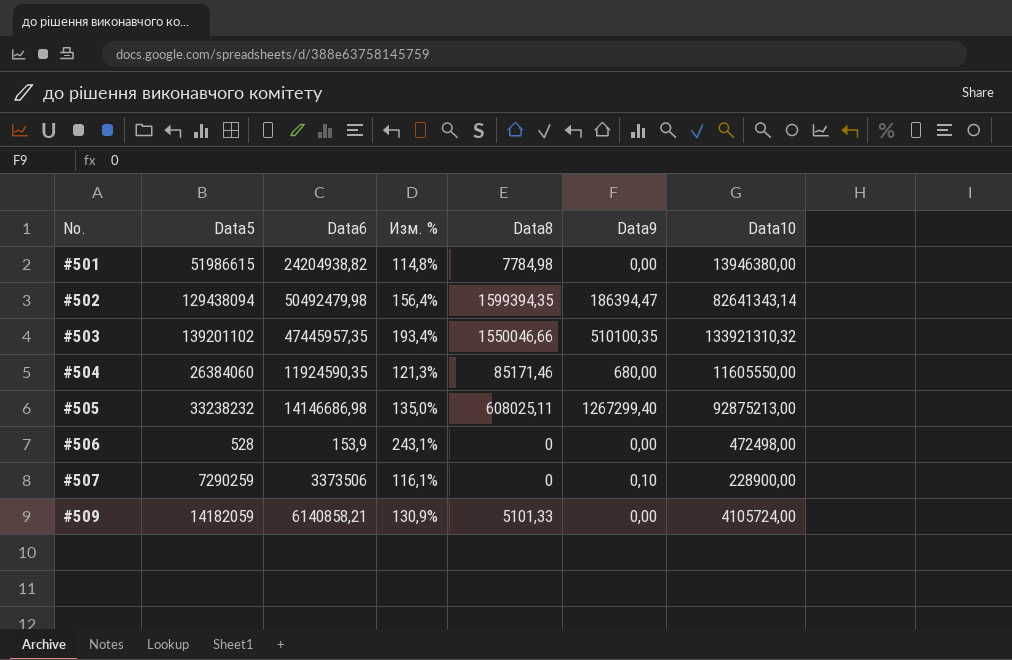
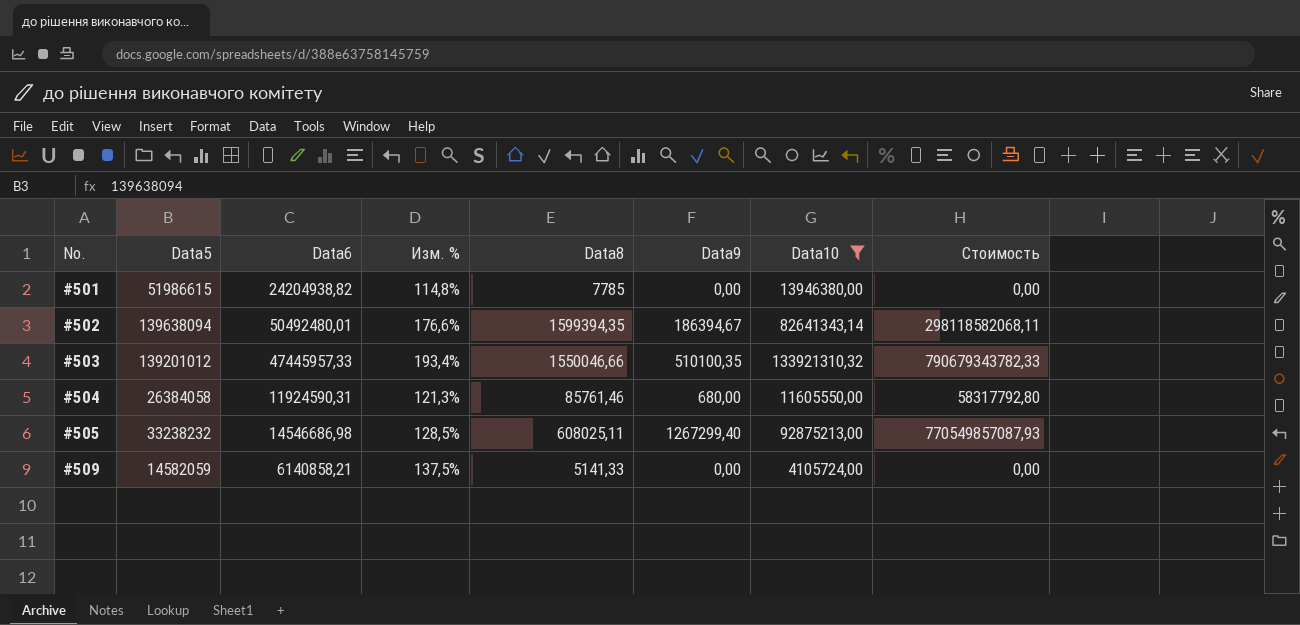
filter: none -> Data10 >= 4105724,00
column Стоимость | formula: none -> [Data8] * [Data9]
#501 | Data8: 7784,98 -> 7785
#502 | Data5: 129438094 -> 139638094
#502 | Data6: 50492479,98 -> 50492480,01
#502 | Изм. %: 156,4% -> 176,6%
#502 | Data9: 186394,47 -> 186394,67
#503 | Data5: 139201102 -> 139201012
#503 | Data6: 47445957,35 -> 47445957,33
#504 | Data5: 26384060 -> 26384058
#504 | Data6: 11924590,35 -> 11924590,31
#504 | Data8: 85171,46 -> 85761,46
#505 | Data6: 14146686,98 -> 14546686,98
#505 | Изм. %: 135,0% -> 128,5%
#509 | Data5: 14182059 -> 14582059
#509 | Изм. %: 130,9% -> 137,5%
#509 | Data8: 5101,33 -> 5141,33

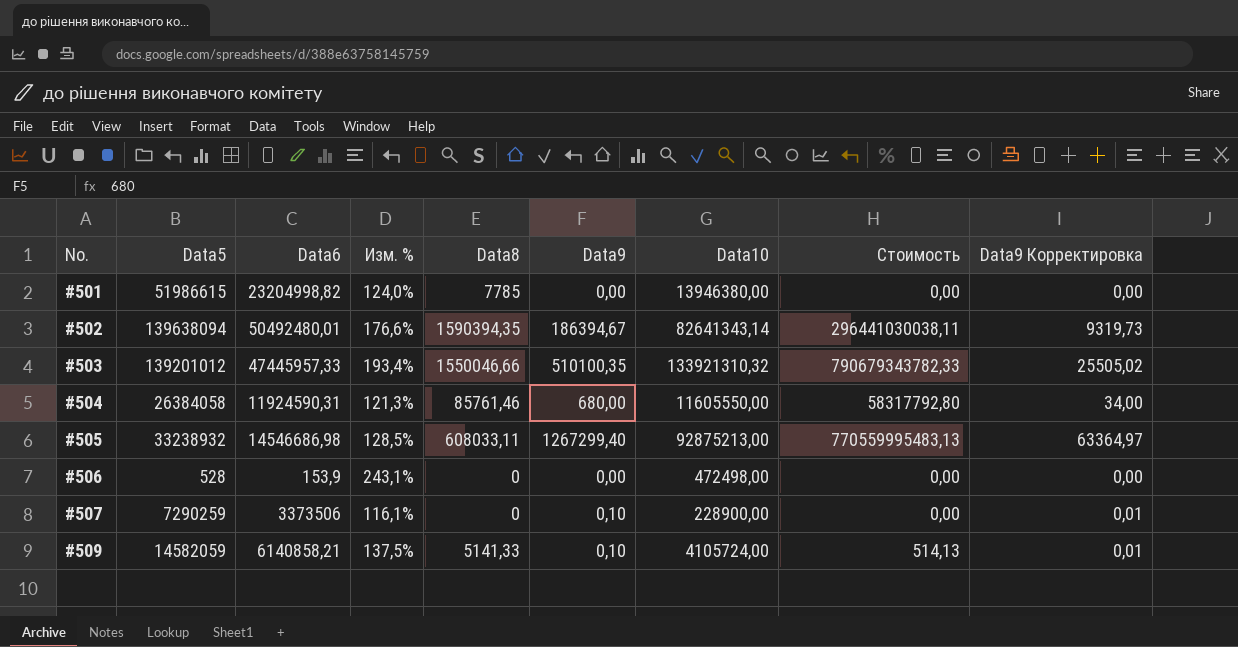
filter: Data10 >= 4105724,00 -> none
column Data9 Корректировка | formula: none -> [Data9] * 0,05
#501 | Data6: 24204938,82 -> 23204998,82
#501 | Изм. %: 114,8% -> 124,0%
#502 | Data8: 1599394,35 -> 1590394,35
#502 | Стоимость: 298118582068,11 -> 296441030038,11
#505 | Data5: 33238232 -> 33238932
#505 | Data8: 608025,11 -> 608033,11
#505 | Стоимость: 770549857087,93 -> 770559995483,13
#509 | Data9: 0,00 -> 0,10
#509 | Стоимость: 0,00 -> 514,13

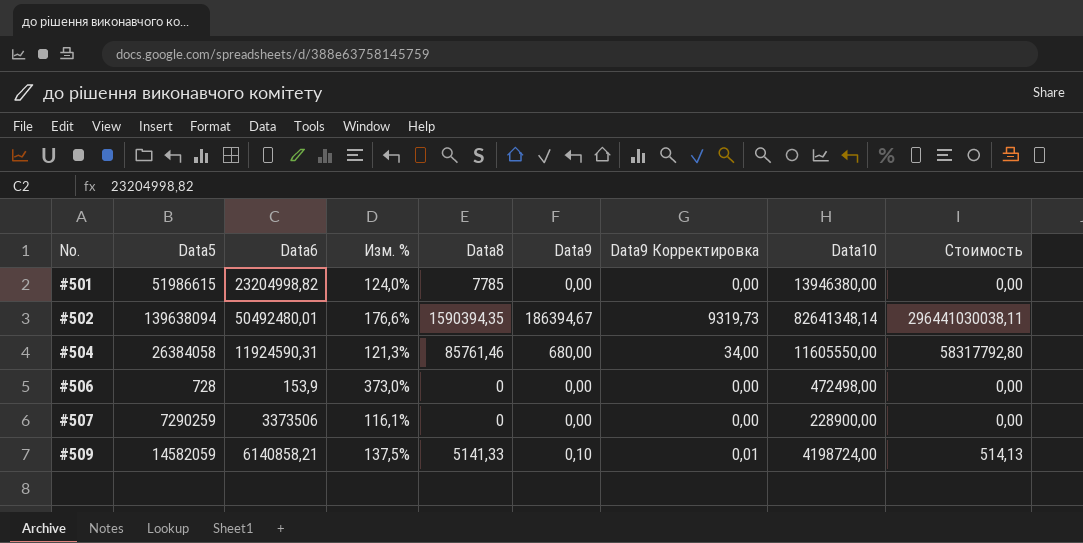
column Data9 Корректировка | position: 9 -> 7
row #503: 139201012 | 47445957,33 | 193,4% | 1550046,66 | 510100,35 | 133921310,32 | 790679343782,33 | 25505,02 -> none
row #505: 33238932 | 14546686,98 | 128,5% | 608033,11 | 1267299,40 | 92875213,00 | 770559995483,13 | 63364,97 -> none
#502 | Data10: 82641343,14 -> 82641348,14
#506 | Data5: 528 -> 728
#506 | Изм. %: 243,1% -> 373,0%
#507 | Data9: 0,10 -> 0,00
#507 | Data9 Корректировка: 0,01 -> 0,00
#509 | Data10: 4105724,00 -> 4198724,00

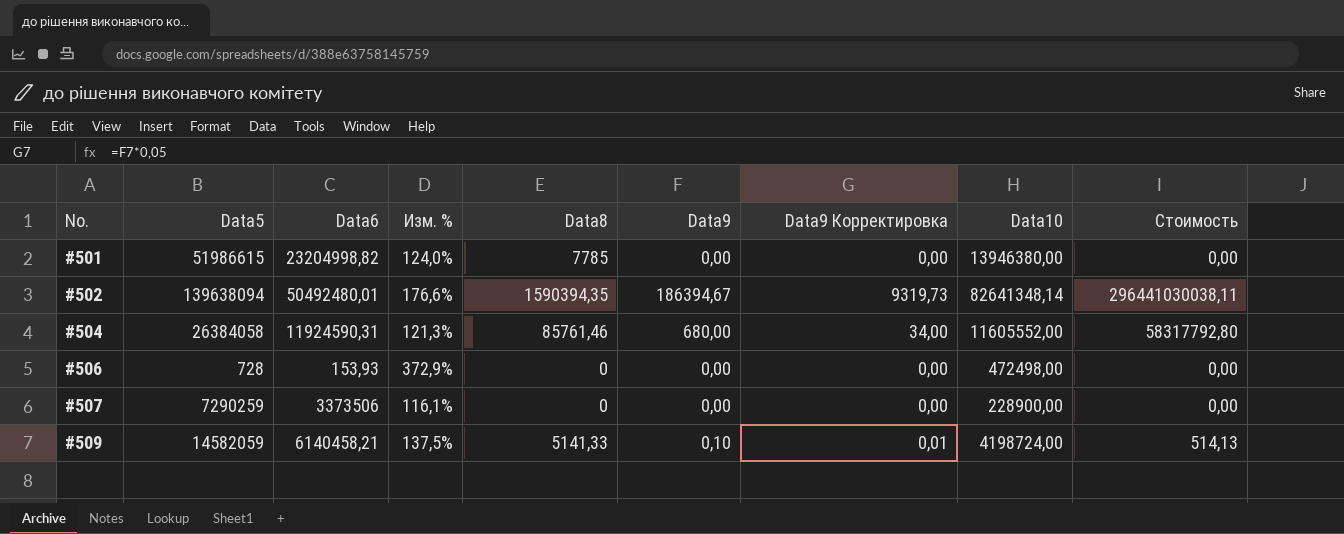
#504 | Data10: 11605550,00 -> 11605552,00
#506 | Data6: 153,9 -> 153,93
#506 | Изм. %: 373,0% -> 372,9%
#509 | Data6: 6140858,21 -> 6140458,21

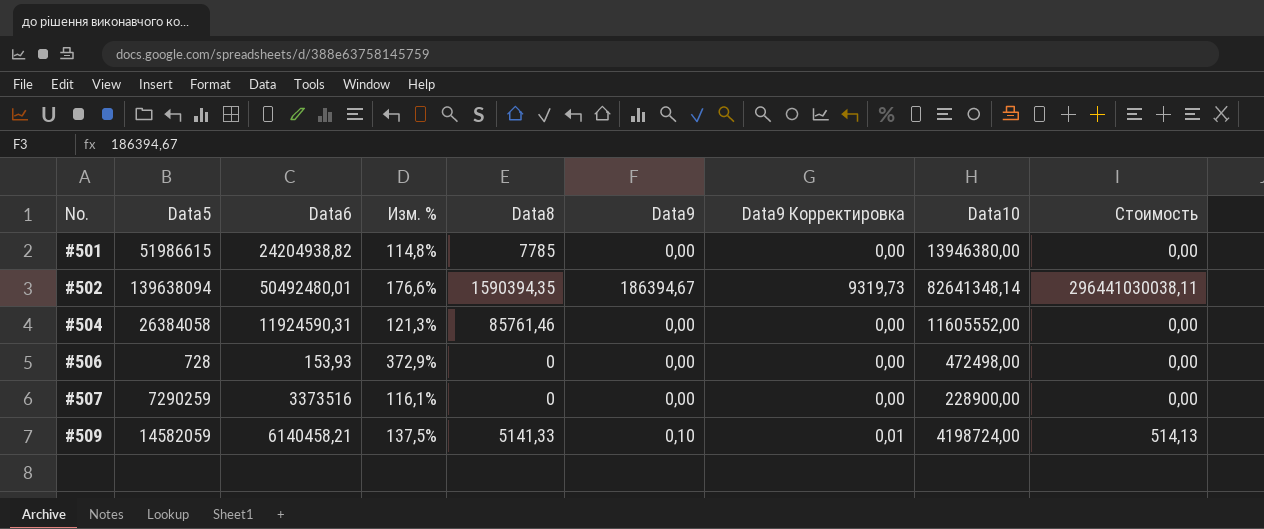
#501 | Data6: 23204998,82 -> 24204938,82
#501 | Изм. %: 124,0% -> 114,8%
#504 | Data9: 680,00 -> 0,00
#504 | Data9 Корректировка: 34,00 -> 0,00
#504 | Стоимость: 58317792,80 -> 0,00
#507 | Data6: 3373506 -> 3373516

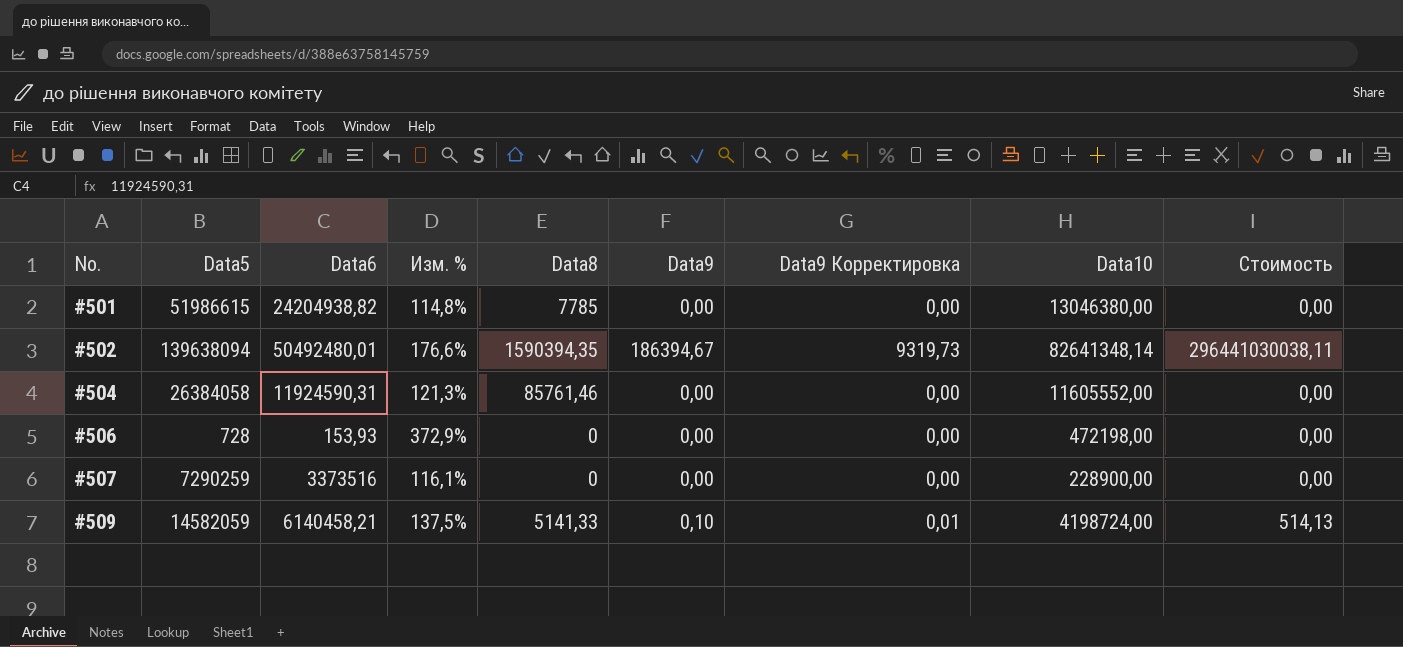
#501 | Data10: 13946380,00 -> 13046380,00
#506 | Data10: 472498,00 -> 472198,00

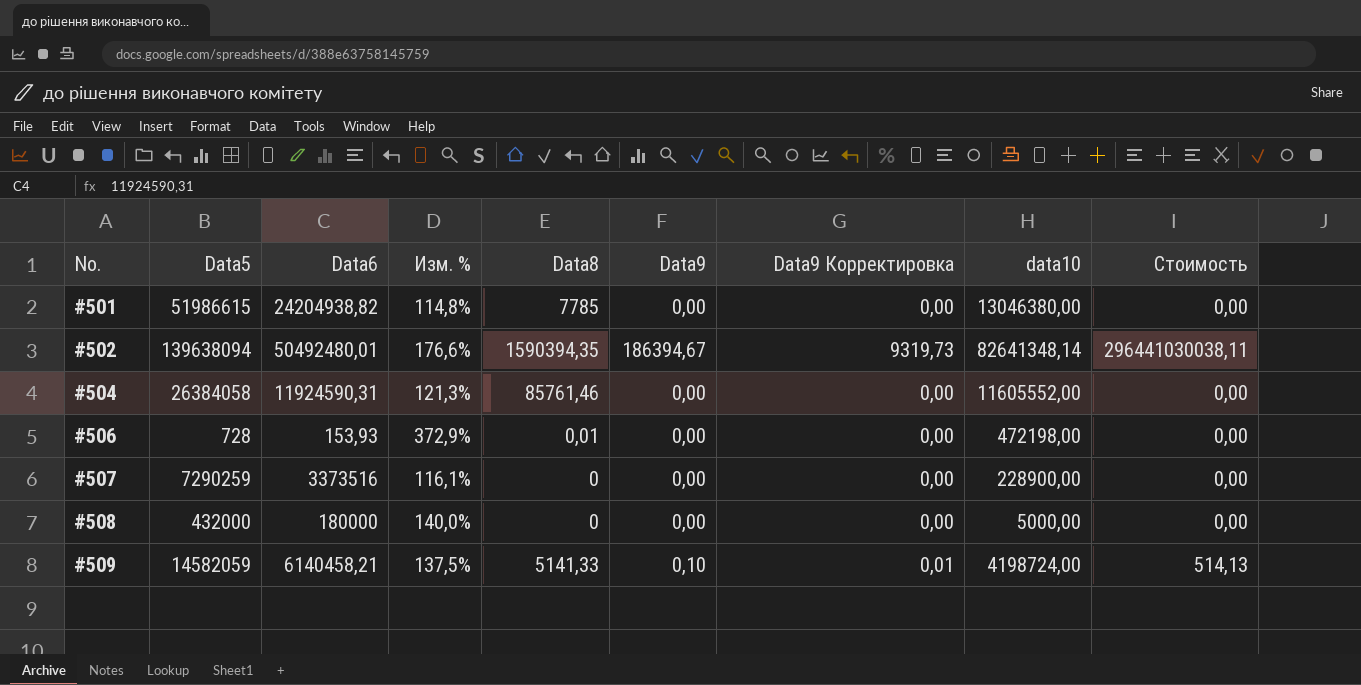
column name: Data10 -> data10
#506 | Data8: 0 -> 0,01
row #508: none -> 432000 | 180000 | 140,0% | 0 | 0,00 | 0,00 | 5000,00 | 0,00

